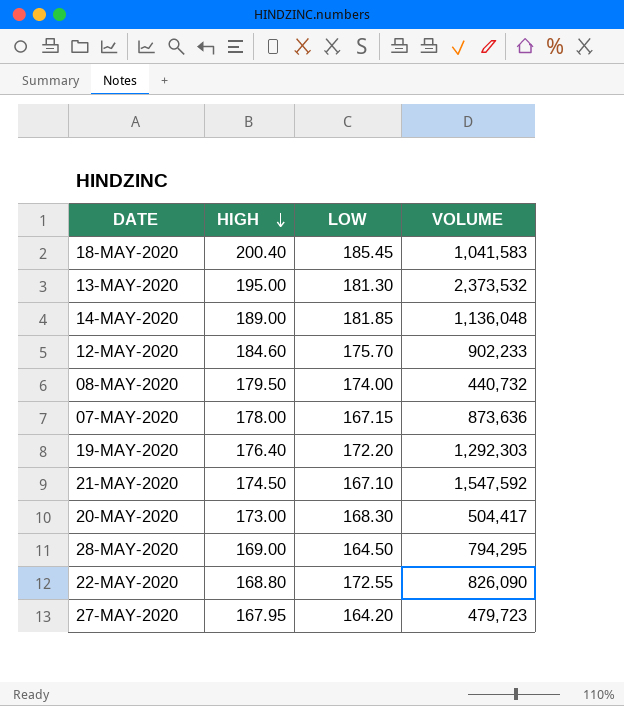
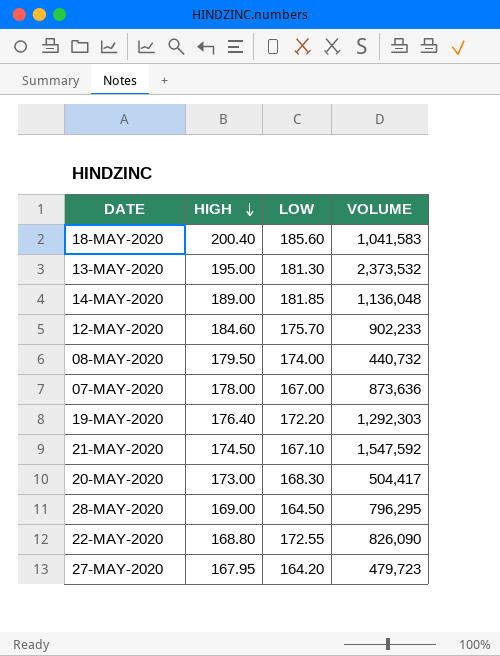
18-MAY-2020 | LOW: 185.45 -> 185.60
07-MAY-2020 | LOW: 167.15 -> 167.00
28-MAY-2020 | VOLUME: 794,295 -> 796,295

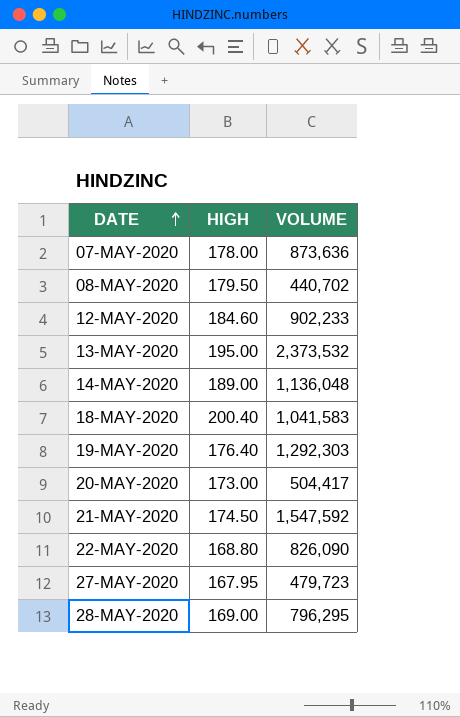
row order: HIGH descending -> DATE ascending
column LOW | position: 3 -> none
08-MAY-2020 | VOLUME: 440,732 -> 440,702

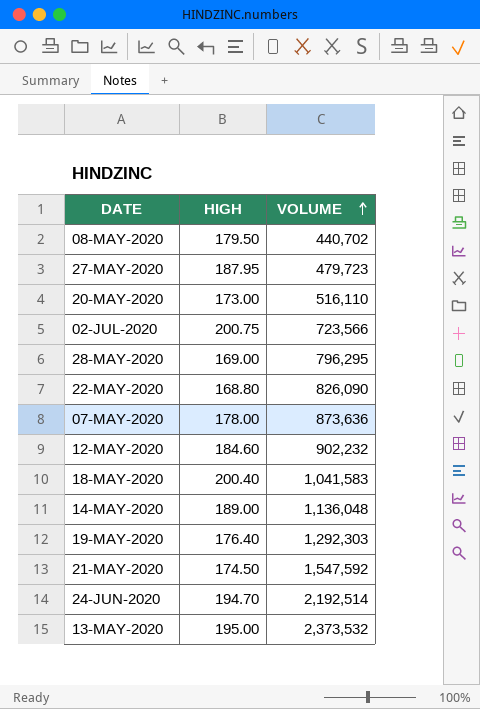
row order: DATE ascending -> VOLUME ascending
27-MAY-2020 | HIGH: 167.95 -> 187.95
20-MAY-2020 | VOLUME: 504,417 -> 516,110
row 02-JUL-2020: none -> 200.75 | 723,566
12-MAY-2020 | VOLUME: 902,233 -> 902,232
row 24-JUN-2020: none -> 194.70 | 2,192,514

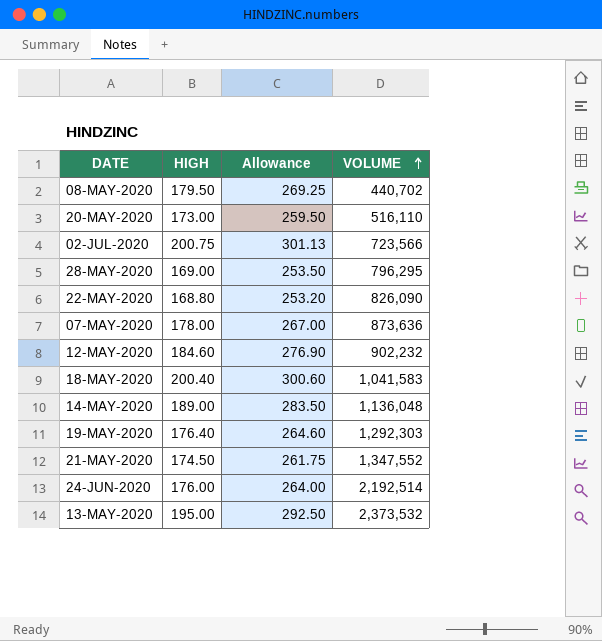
column Allowance | formula: none -> [HIGH] * 1.5
row 27-MAY-2020: 187.95 | 479,723 -> none
21-MAY-2020 | VOLUME: 1,547,592 -> 1,347,552
24-JUN-2020 | HIGH: 194.70 -> 176.00

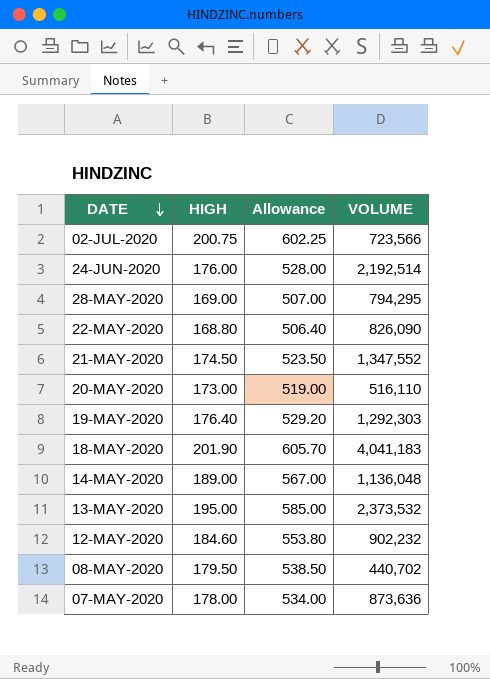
row order: VOLUME ascending -> DATE descending
column Allowance | formula: [HIGH] * 1.5 -> [HIGH] * 3
28-MAY-2020 | VOLUME: 796,295 -> 794,295
18-MAY-2020 | HIGH: 200.40 -> 201.90
18-MAY-2020 | VOLUME: 1,041,583 -> 4,041,183

